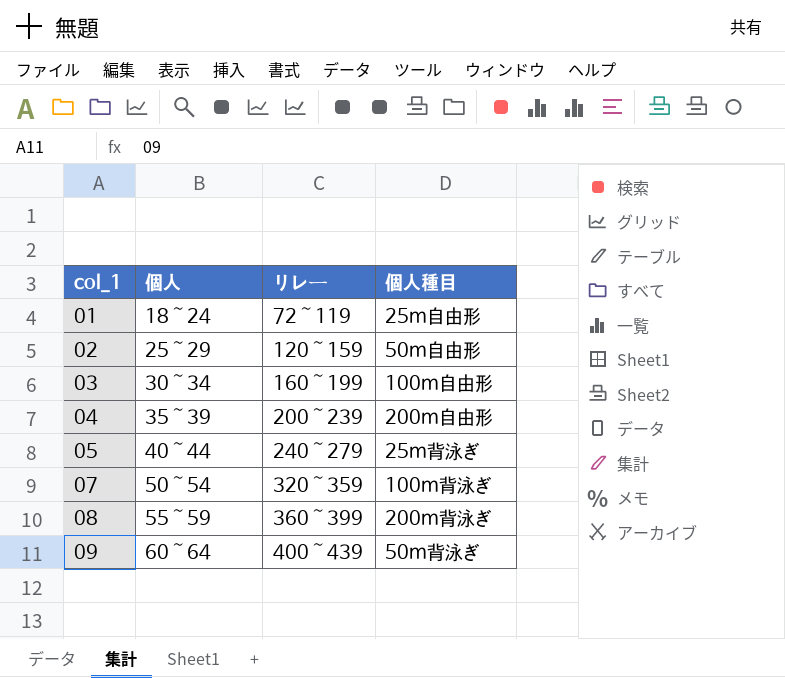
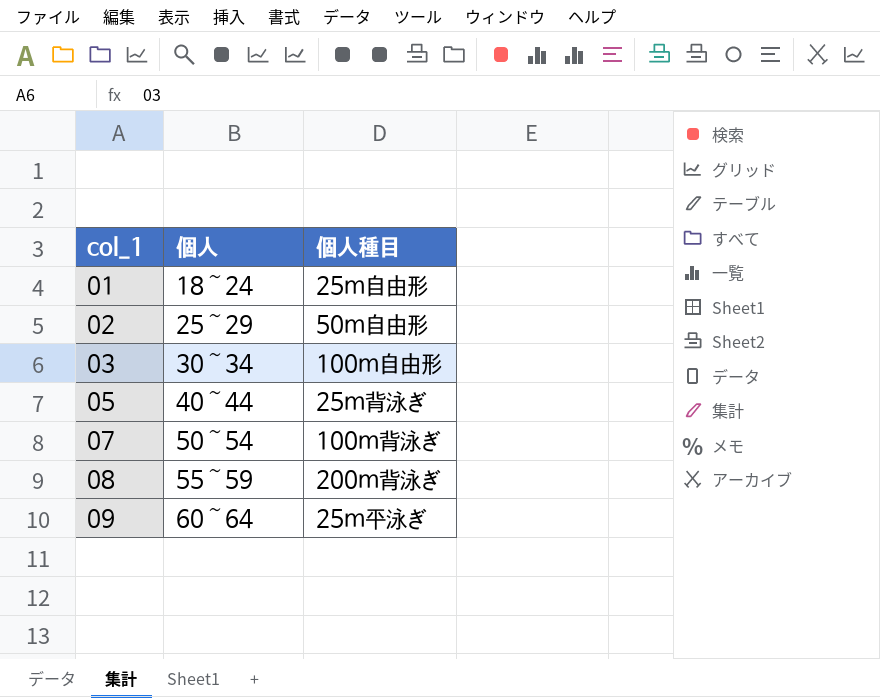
column リレー | position: 3 -> none
row 04: 35～39 | 200～239 | 200ｍ自由形 -> none
09 | 個人種目: 50ｍ背泳ぎ -> 25ｍ平泳ぎ

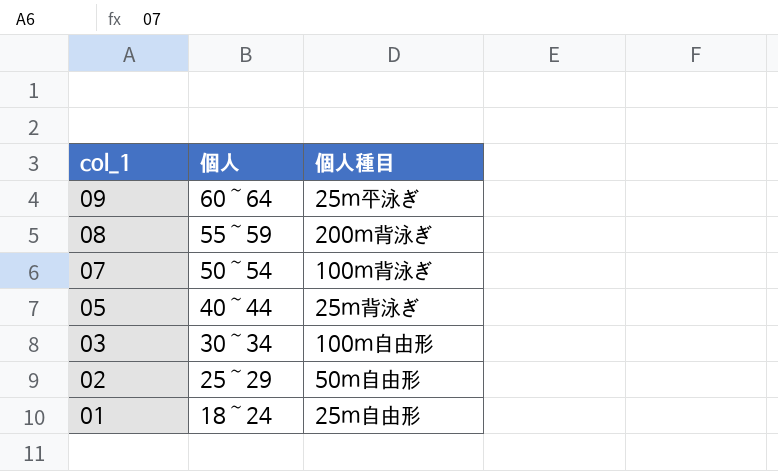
row order: col_1 ascending -> col_1 descending

